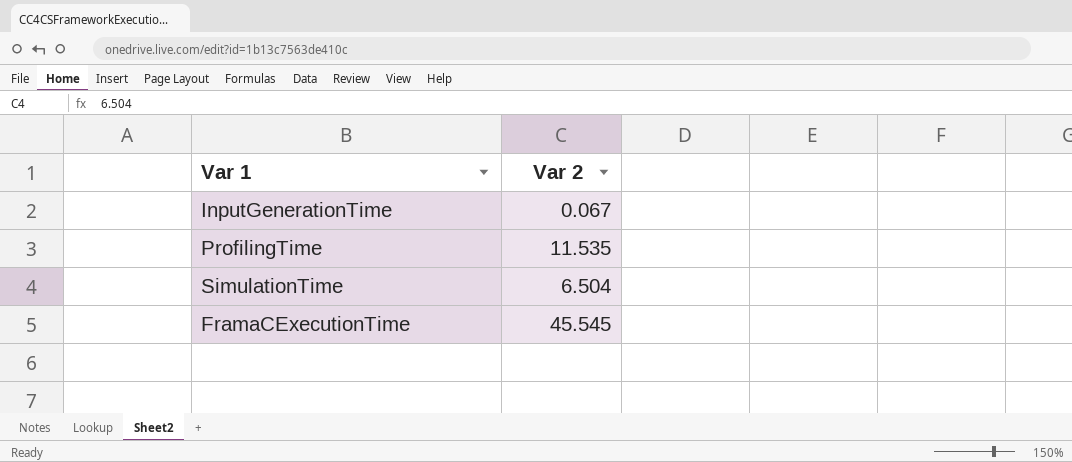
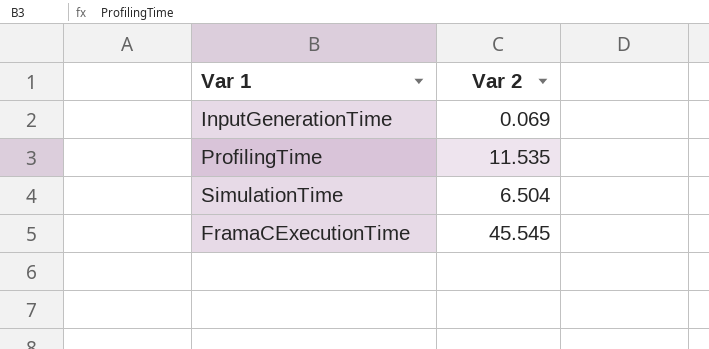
InputGenerationTime | Var 2: 0.067 -> 0.069

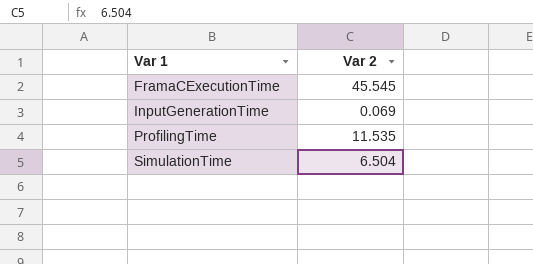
row order: none -> Var 1 ascending

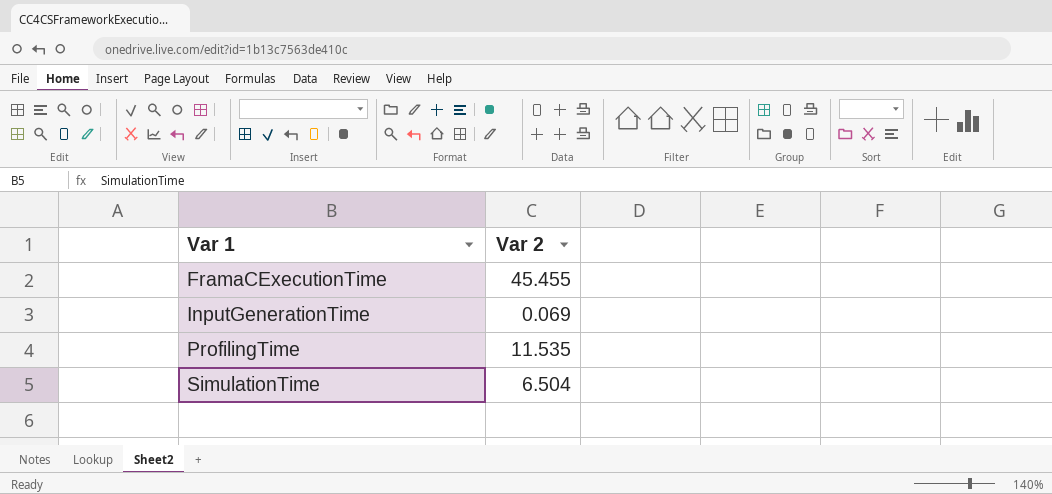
FramaCExecutionTime | Var 2: 45.545 -> 45.455

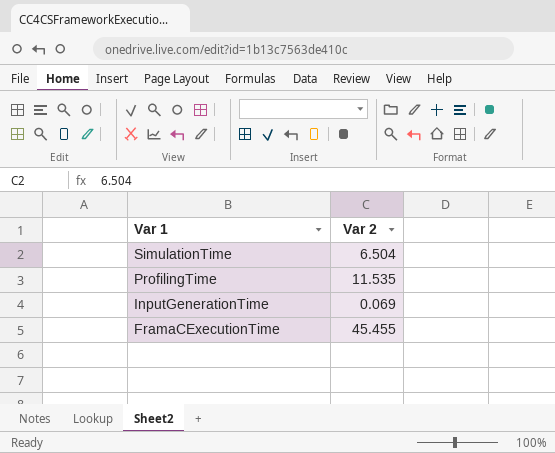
row order: Var 1 ascending -> Var 1 descending

